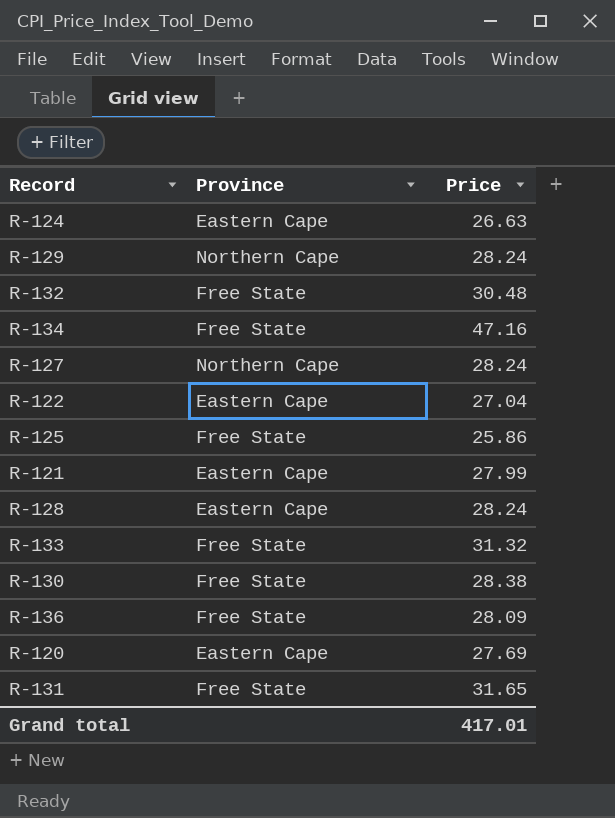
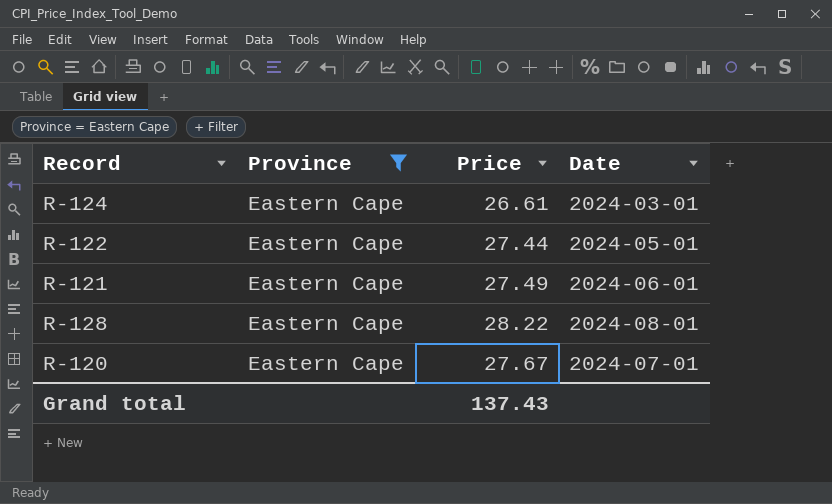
filter: none -> Province = Eastern Cape
column Date | position: none -> 4
R-124 | Price: 26.63 -> 26.61
R-122 | Price: 27.04 -> 27.44
R-121 | Price: 27.99 -> 27.49
R-128 | Price: 28.24 -> 28.22
R-120 | Price: 27.69 -> 27.67
Grand total | Price: 417.01 -> 137.43

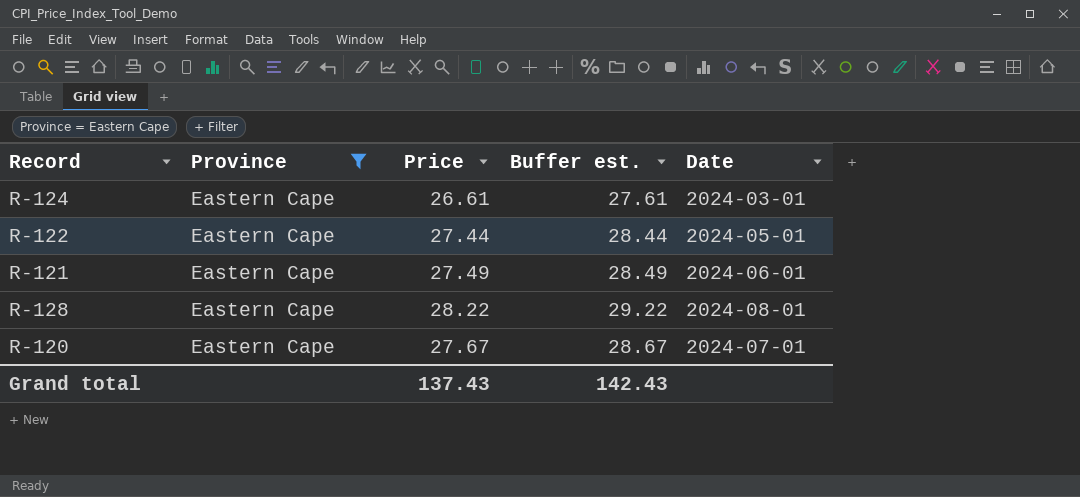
column Buffer est. | formula: none -> [Price] + 1

